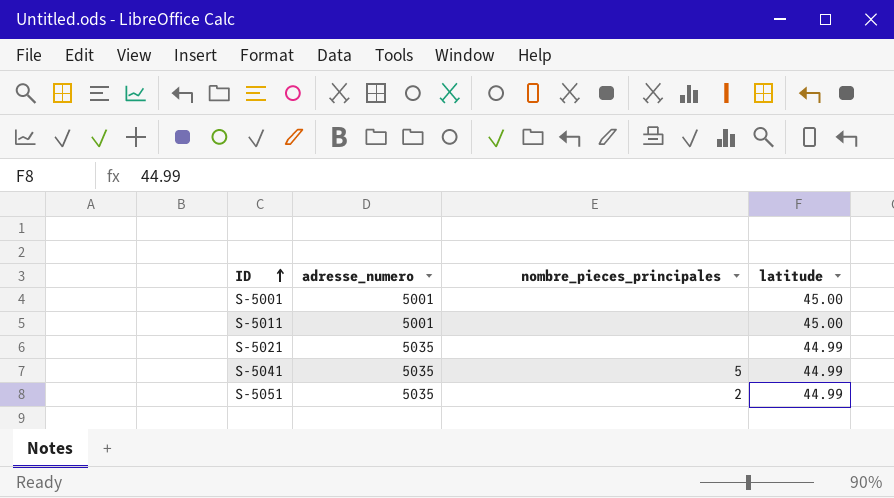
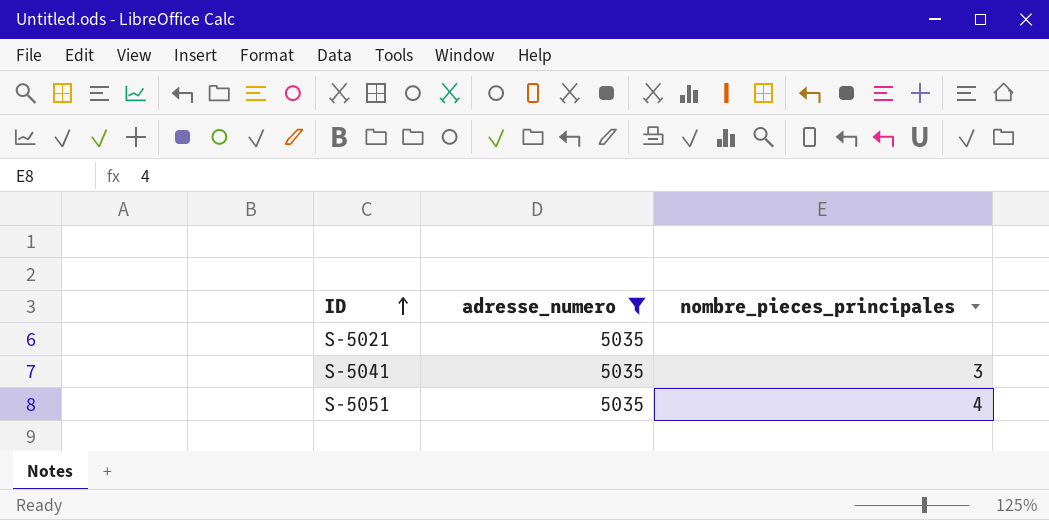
filter: none -> adresse_numero = 5035
column latitude | position: 4 -> none
S-5041 | nombre_pieces_principales: 5 -> 3
S-5051 | nombre_pieces_principales: 2 -> 4

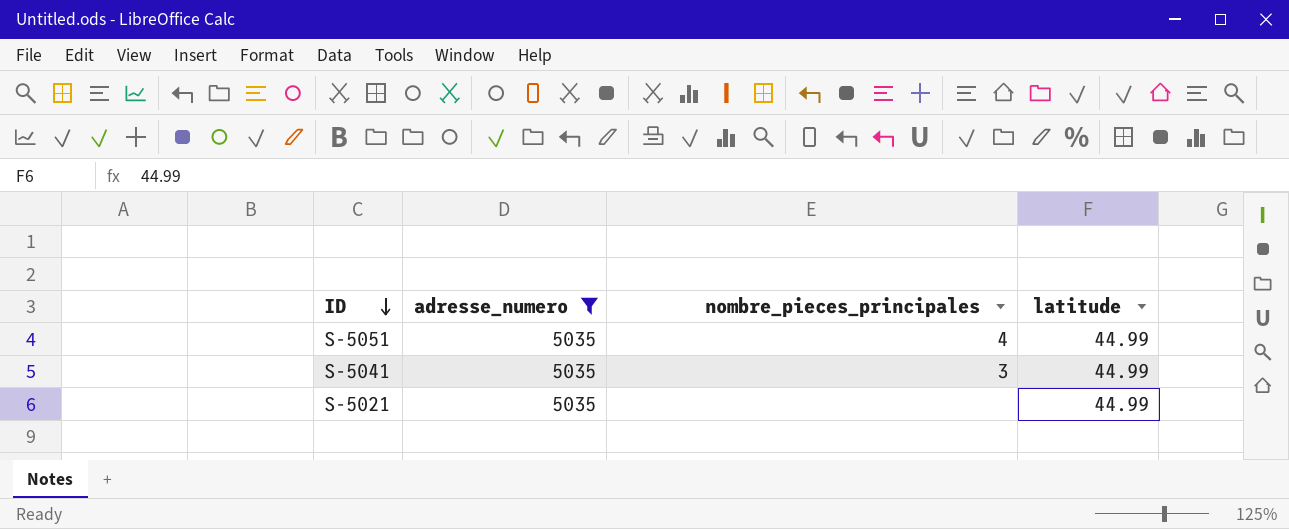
row order: ID ascending -> ID descending
column latitude | position: none -> 4

